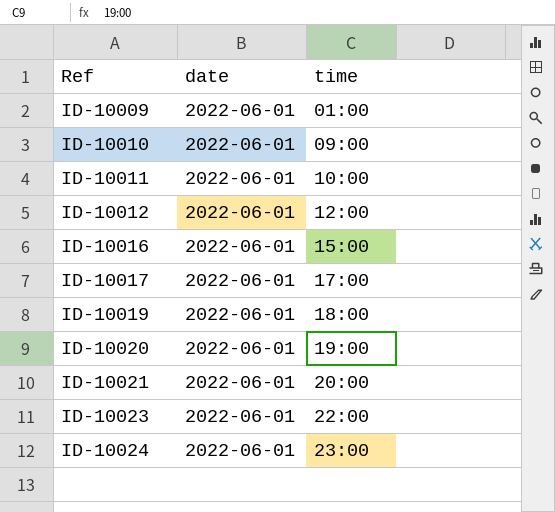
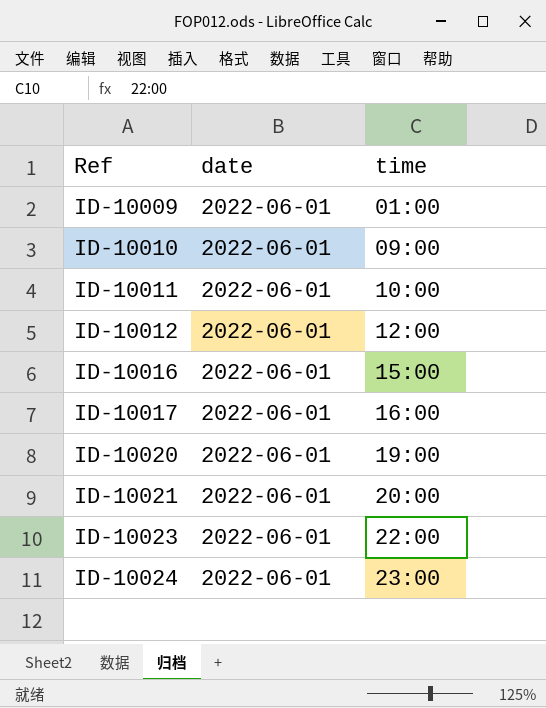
row ID-10019: 2022-06-01 | 18:00 -> none
ID-10017 | time: 17:00 -> 16:00

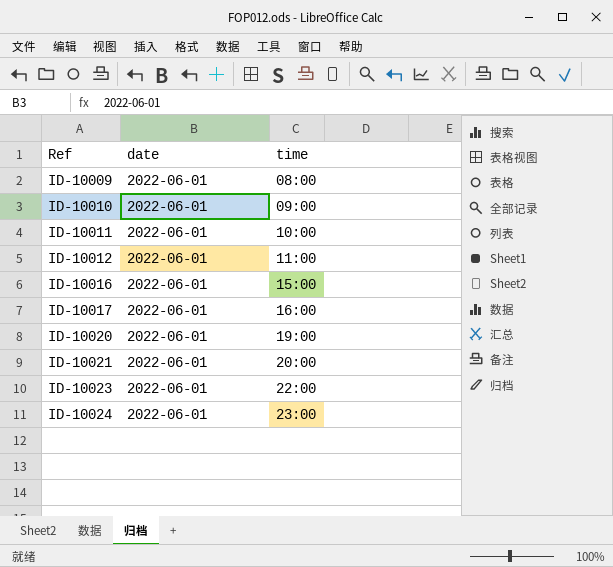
ID-10009 | time: 01:00 -> 08:00
ID-10012 | time: 12:00 -> 11:00

